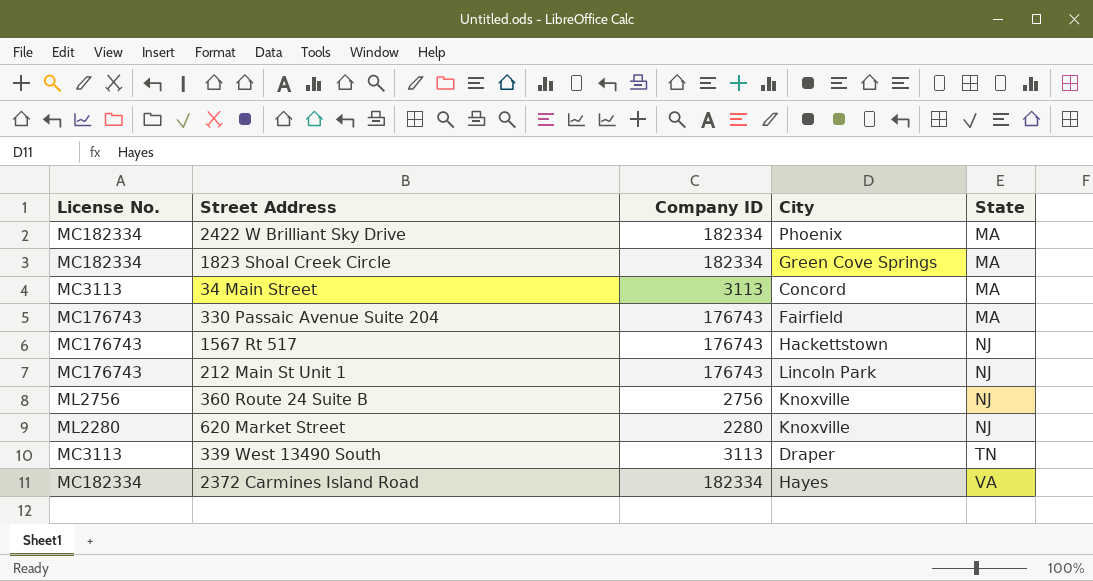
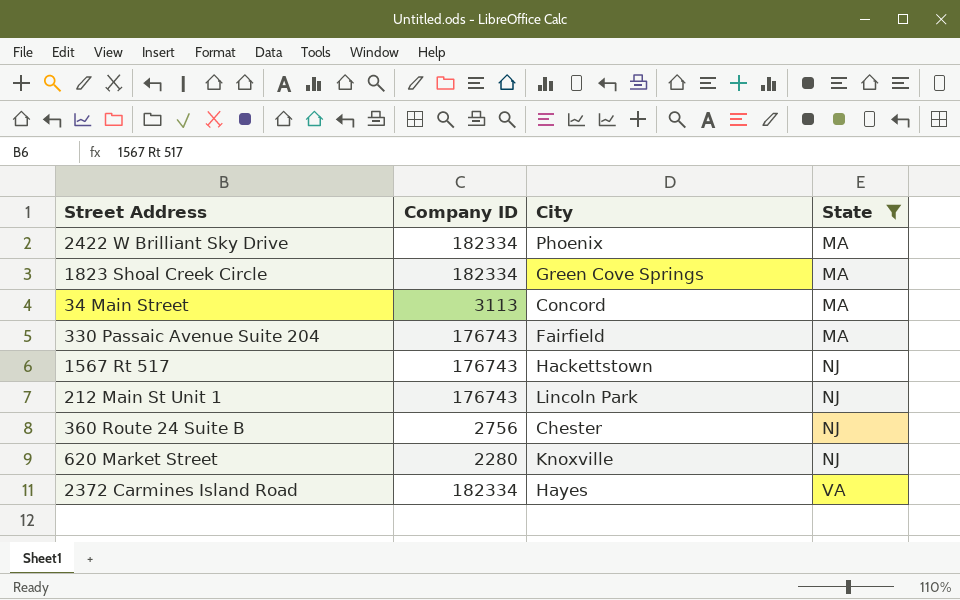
filter: none -> State != TN
column License No. | position: 1 -> none
360 Route 24 Suite B | City: Knoxville -> Chester

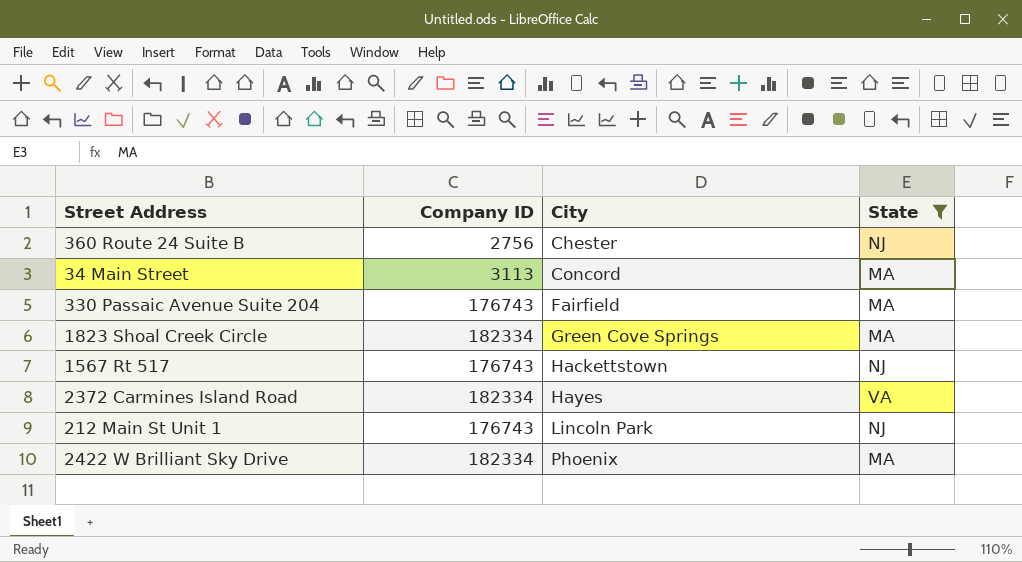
row order: State ascending -> City ascending
row 620 Market Street: 2280 | Knoxville | NJ -> none

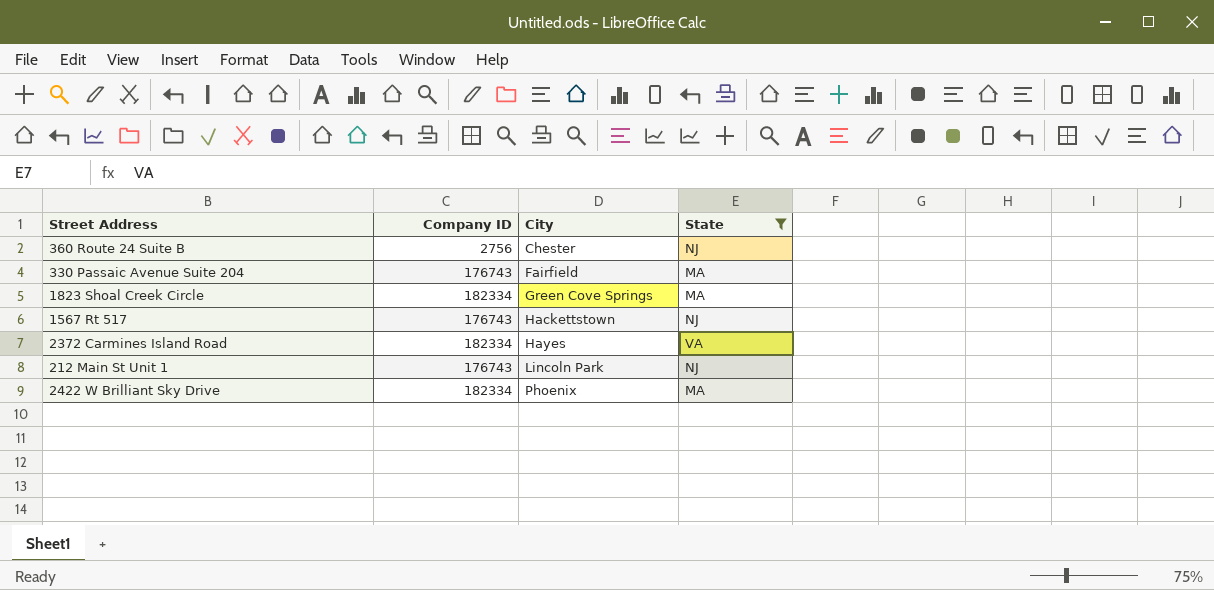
row 34 Main Street: 3113 | Concord | MA -> none

